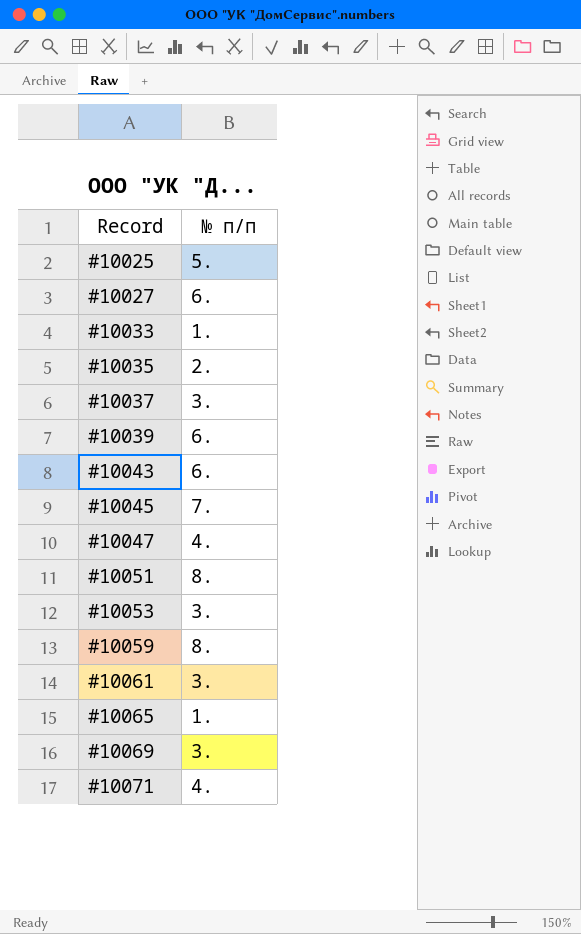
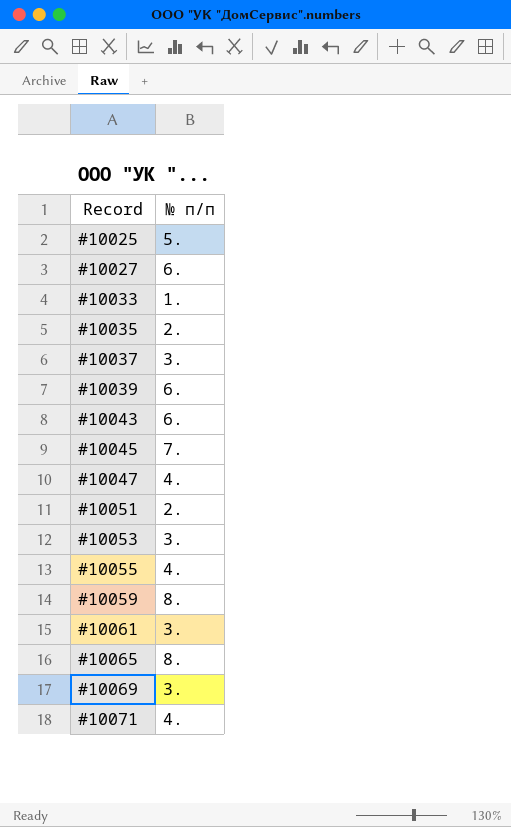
#10051 | № п/п: 8. -> 2.
row #10055: none -> 4.
#10065 | № п/п: 1. -> 8.

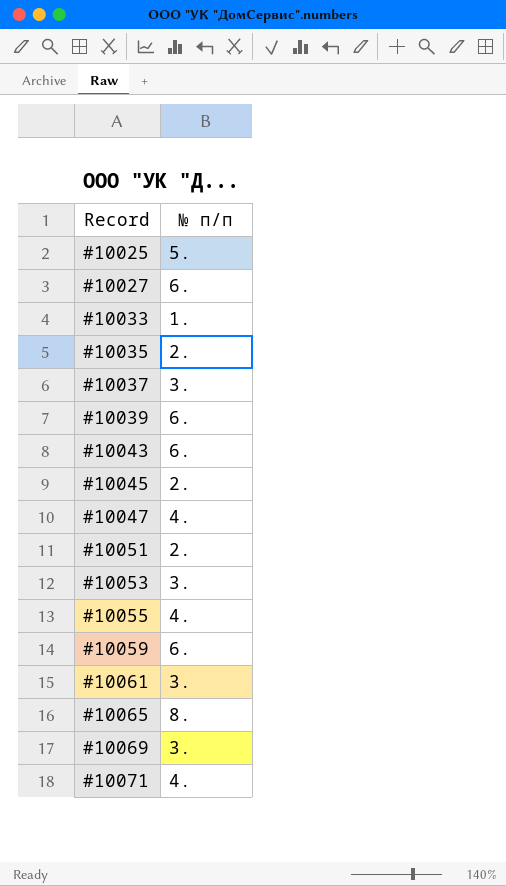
#10045 | № п/п: 7. -> 2.
#10059 | № п/п: 8. -> 6.

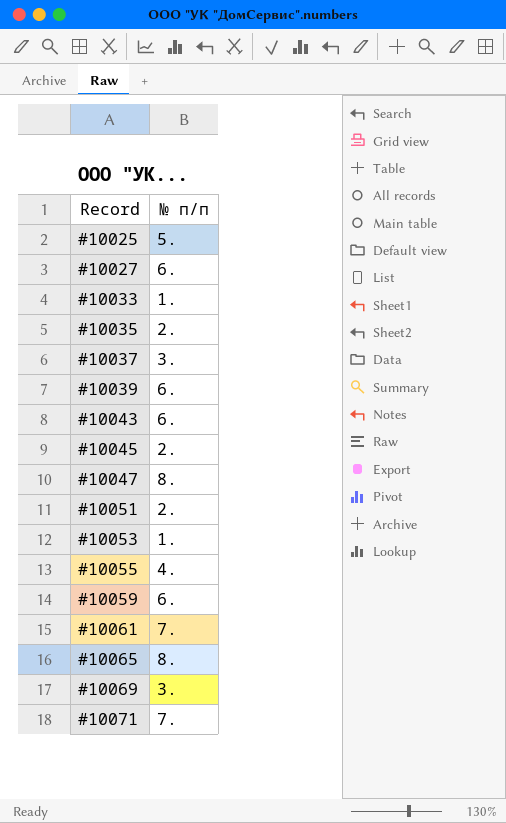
#10047 | № п/п: 4. -> 8.
#10053 | № п/п: 3. -> 1.
#10061 | № п/п: 3. -> 7.
#10071 | № п/п: 4. -> 7.

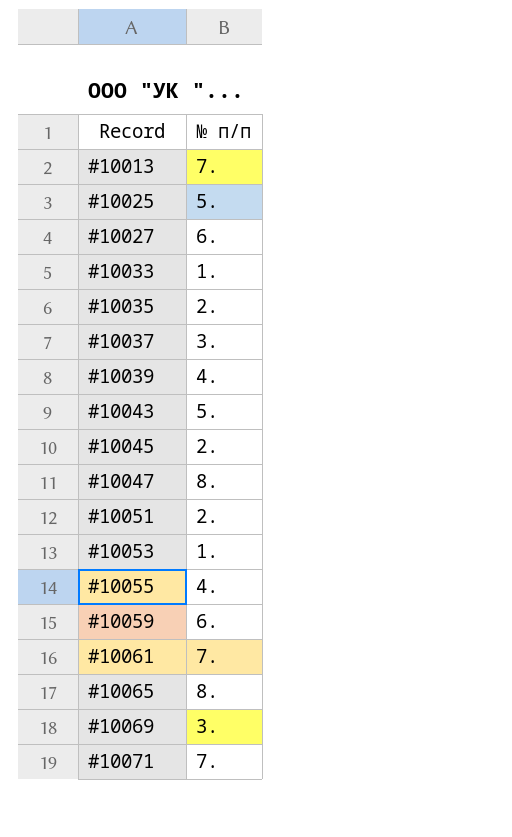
row #10013: none -> 7.
#10039 | № п/п: 6. -> 4.
#10043 | № п/п: 6. -> 5.

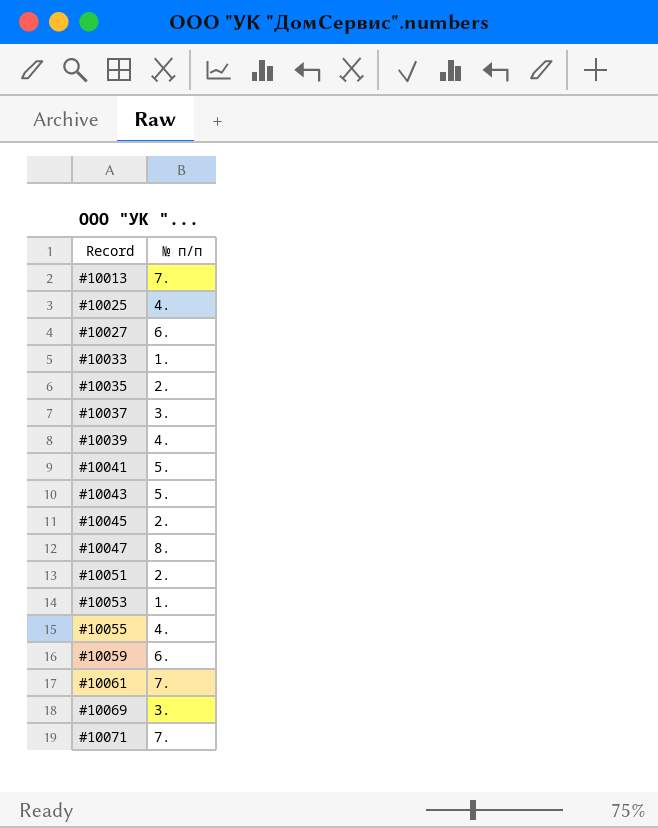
row #10065: 8. -> none
#10025 | № п/п: 5. -> 4.
row #10041: none -> 5.

